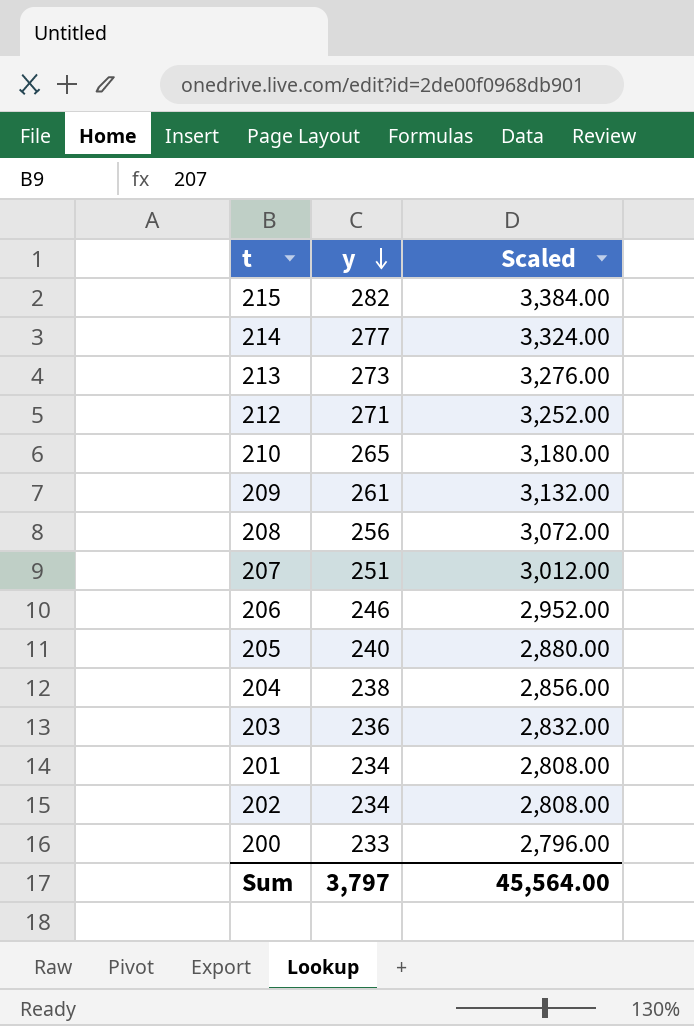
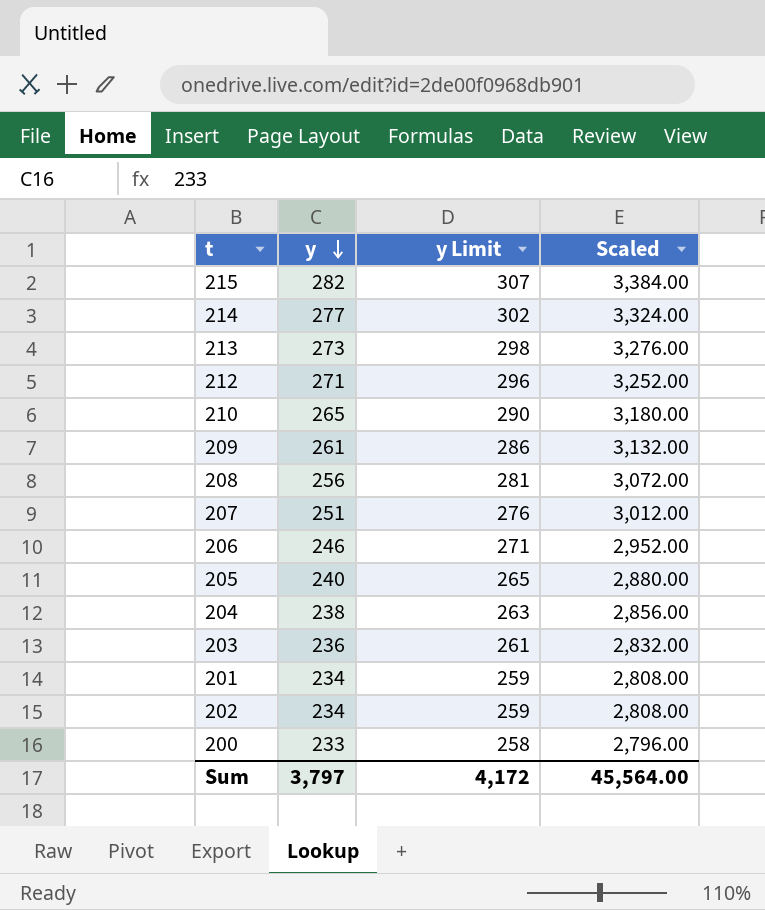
column y Limit | formula: none -> [y] + 25

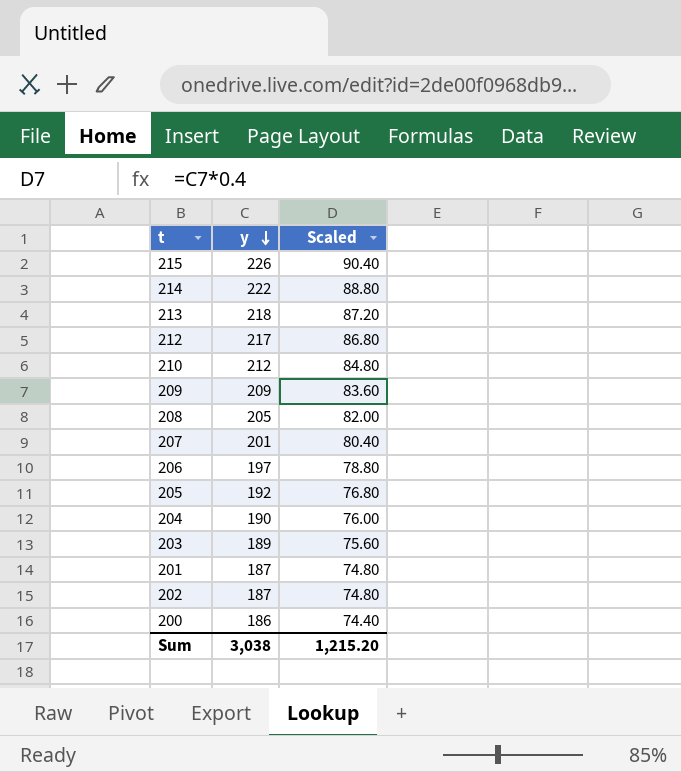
column y Limit | formula: [y] + 25 -> none
column Scaled | formula: [y] * 12 -> [y] * 0.4
215 | y: 282 -> 226
214 | y: 277 -> 222
213 | y: 273 -> 218
212 | y: 271 -> 217
210 | y: 265 -> 212
209 | y: 261 -> 209
208 | y: 256 -> 205
207 | y: 251 -> 201
206 | y: 246 -> 197
205 | y: 240 -> 192
204 | y: 238 -> 190
203 | y: 236 -> 189
201 | y: 234 -> 187
202 | y: 234 -> 187
200 | y: 233 -> 186
Sum | y: 3,797 -> 3,038
Sum | Scaled: 45,564.00 -> 1,215.20

